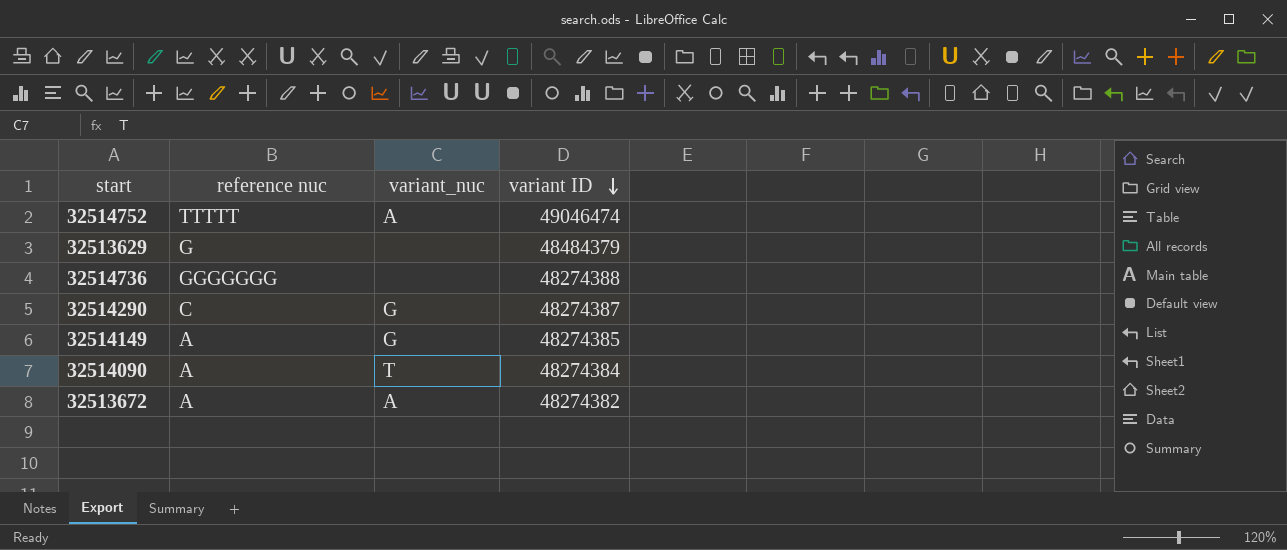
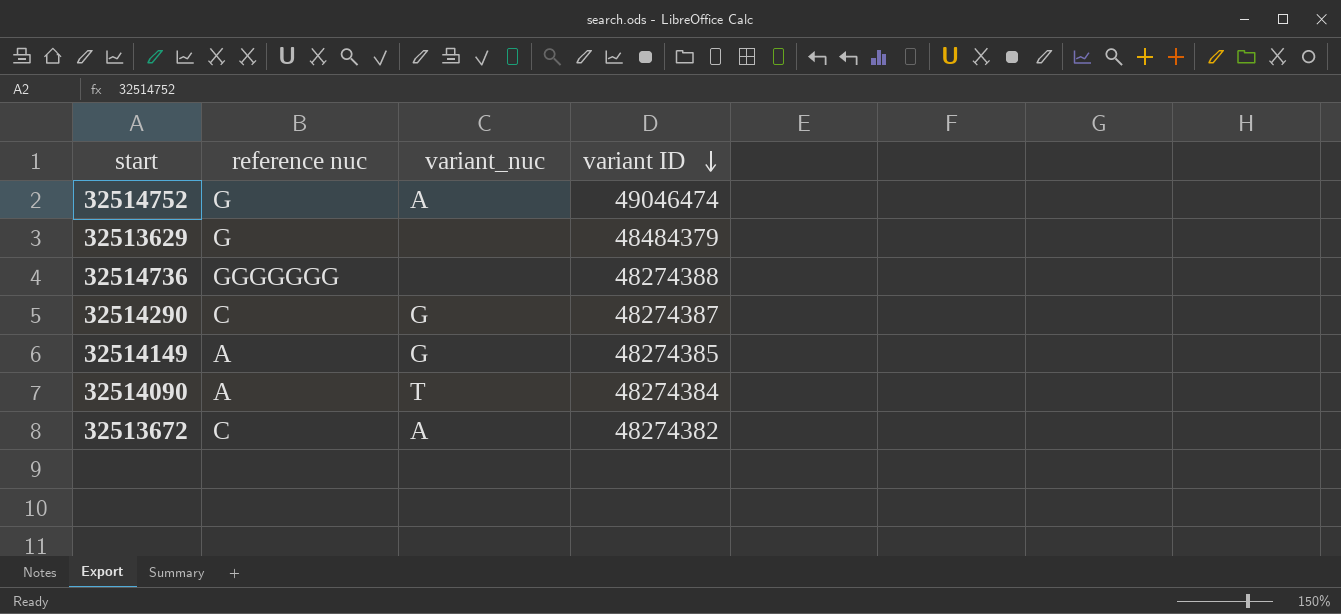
32514752 | reference nuc: TTTTT -> G
32513672 | reference nuc: A -> C

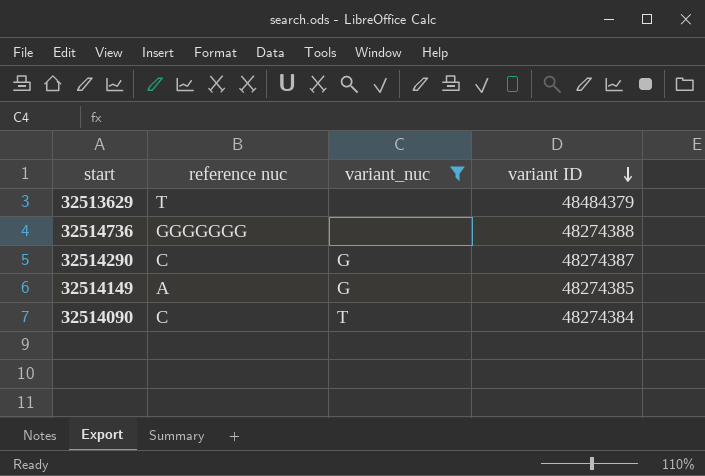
filter: none -> variant_nuc != A
32513629 | reference nuc: G -> T
32514090 | reference nuc: A -> C

